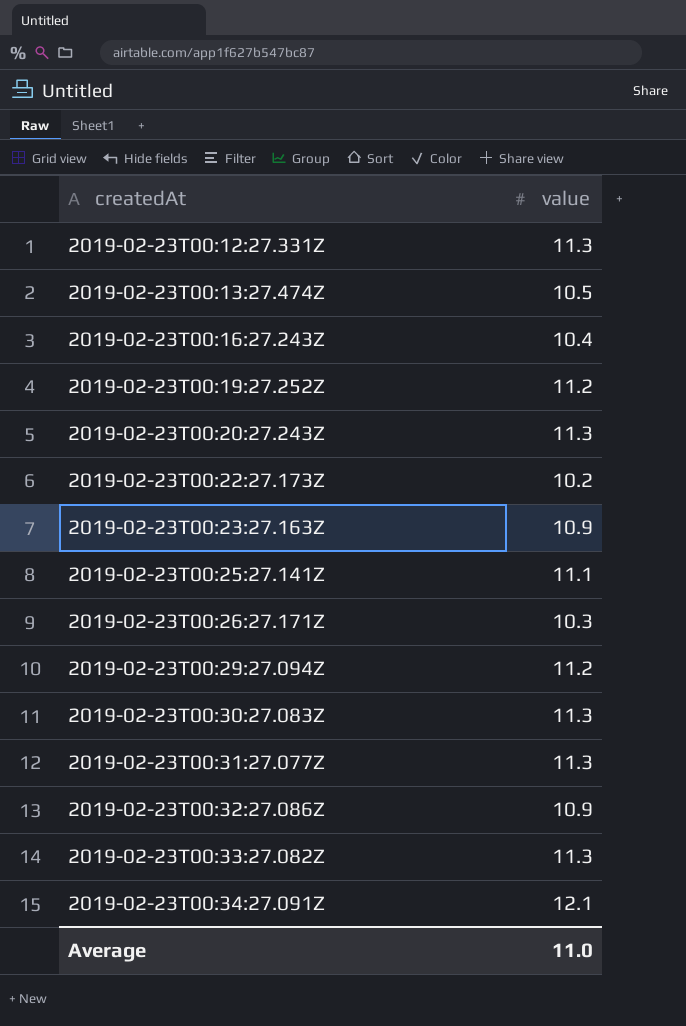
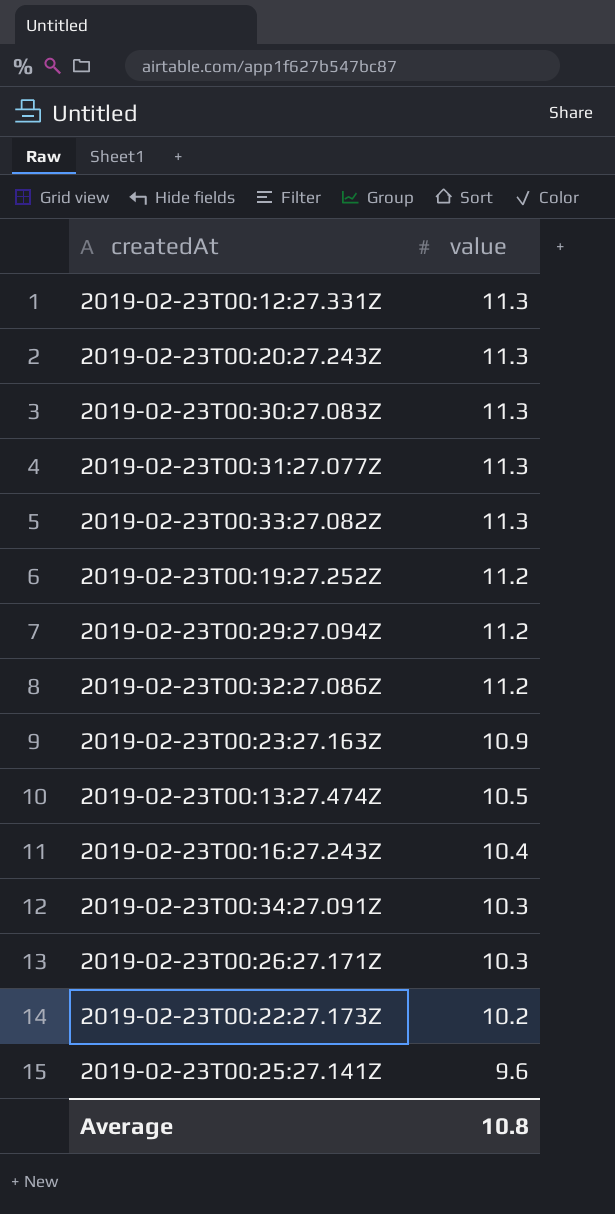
row order: createdAt ascending -> value descending
2019-02-23T00:32:27.086Z | value: 10.9 -> 11.2
2019-02-23T00:34:27.091Z | value: 12.1 -> 10.3
2019-02-23T00:25:27.141Z | value: 11.1 -> 9.6
Average | value: 11.0 -> 10.8

